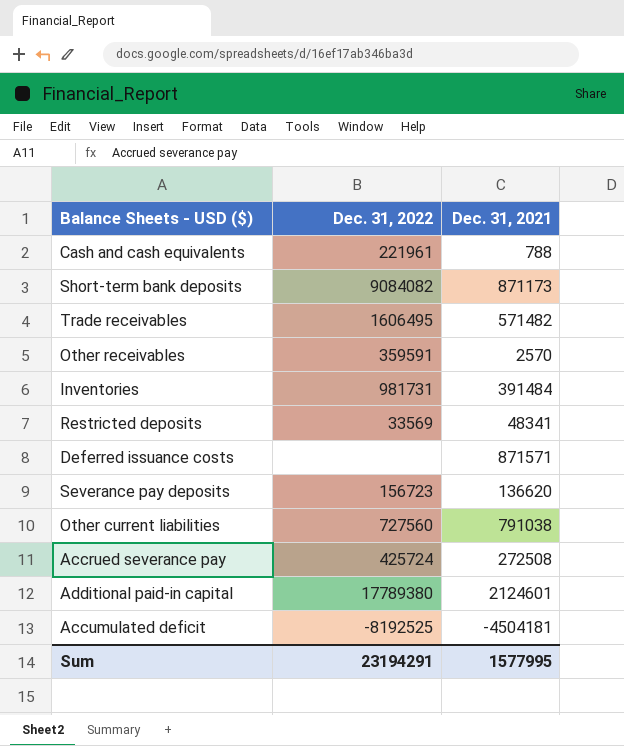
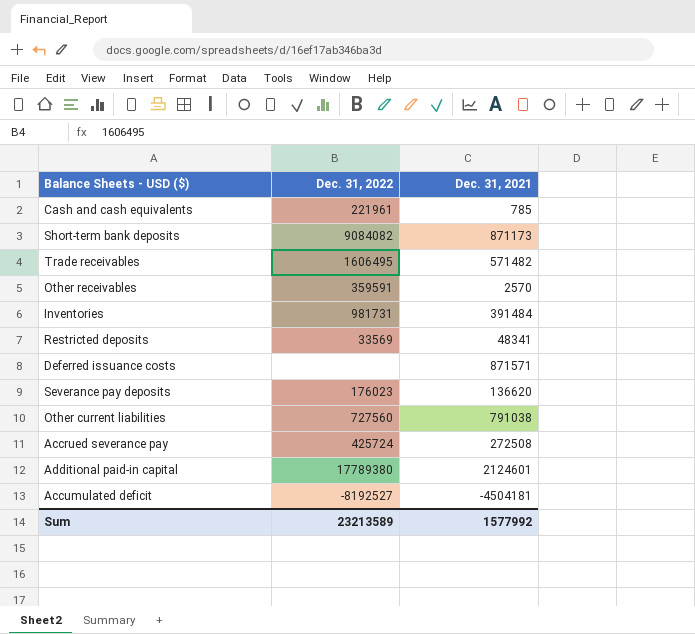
Cash and cash equivalents | Dec. 31, 2021: 788 -> 785
Severance pay deposits | Dec. 31, 2022: 156723 -> 176023
Accumulated deficit | Dec. 31, 2022: -8192525 -> -8192527
Sum | Dec. 31, 2022: 23194291 -> 23213589
Sum | Dec. 31, 2021: 1577995 -> 1577992

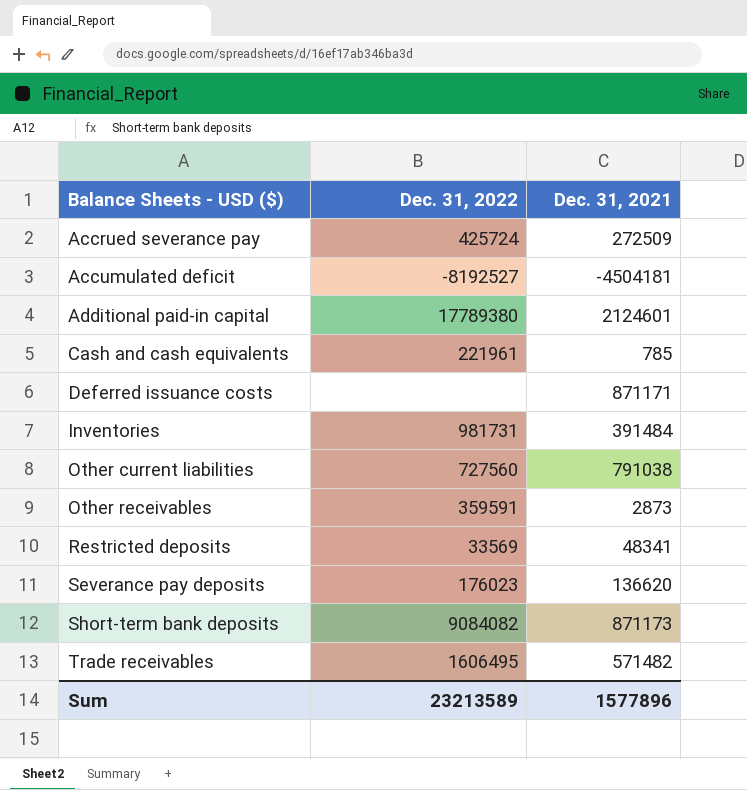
row order: none -> Balance Sheets - USD ($) ascending
Accrued severance pay | Dec. 31, 2021: 272508 -> 272509
Deferred issuance costs | Dec. 31, 2021: 871571 -> 871171
Other receivables | Dec. 31, 2021: 2570 -> 2873
Sum | Dec. 31, 2021: 1577992 -> 1577896

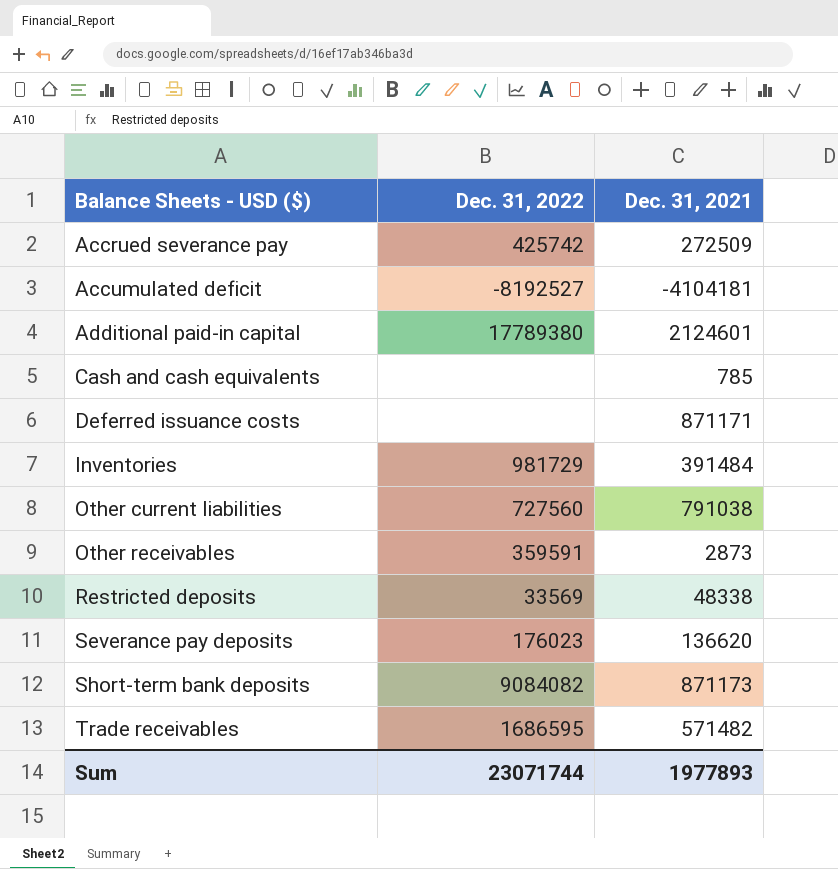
Accrued severance pay | Dec. 31, 2022: 425724 -> 425742
Accumulated deficit | Dec. 31, 2021: -4504181 -> -4104181
Cash and cash equivalents | Dec. 31, 2022: 221961 -> none
Inventories | Dec. 31, 2022: 981731 -> 981729
Restricted deposits | Dec. 31, 2021: 48341 -> 48338
Trade receivables | Dec. 31, 2022: 1606495 -> 1686595
Sum | Dec. 31, 2022: 23213589 -> 23071744
Sum | Dec. 31, 2021: 1577896 -> 1977893

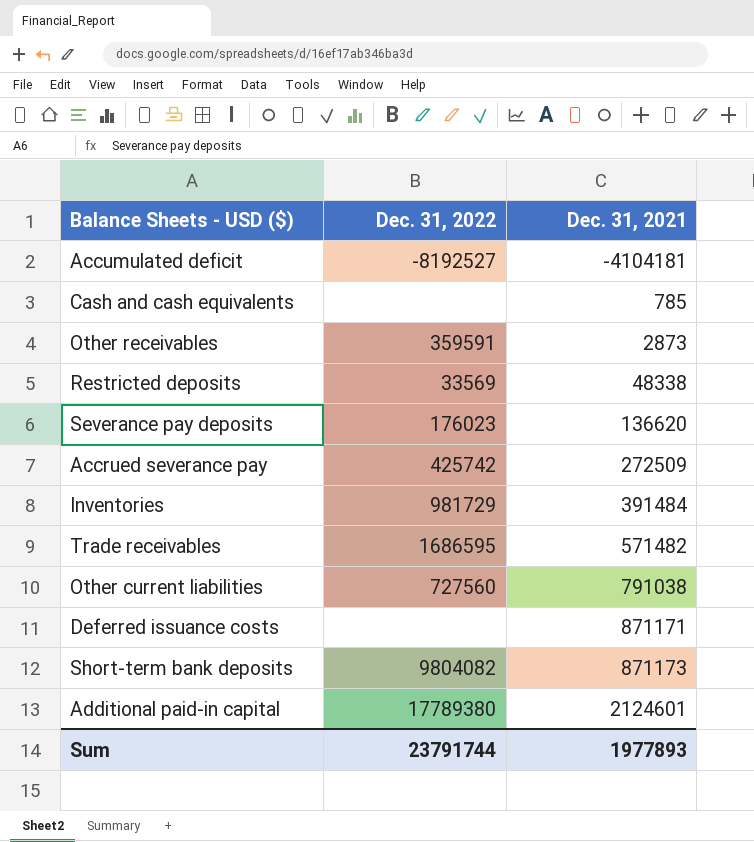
row order: Balance Sheets - USD ($) ascending -> Dec. 31, 2021 ascending
Short-term bank deposits | Dec. 31, 2022: 9084082 -> 9804082
Sum | Dec. 31, 2022: 23071744 -> 23791744

